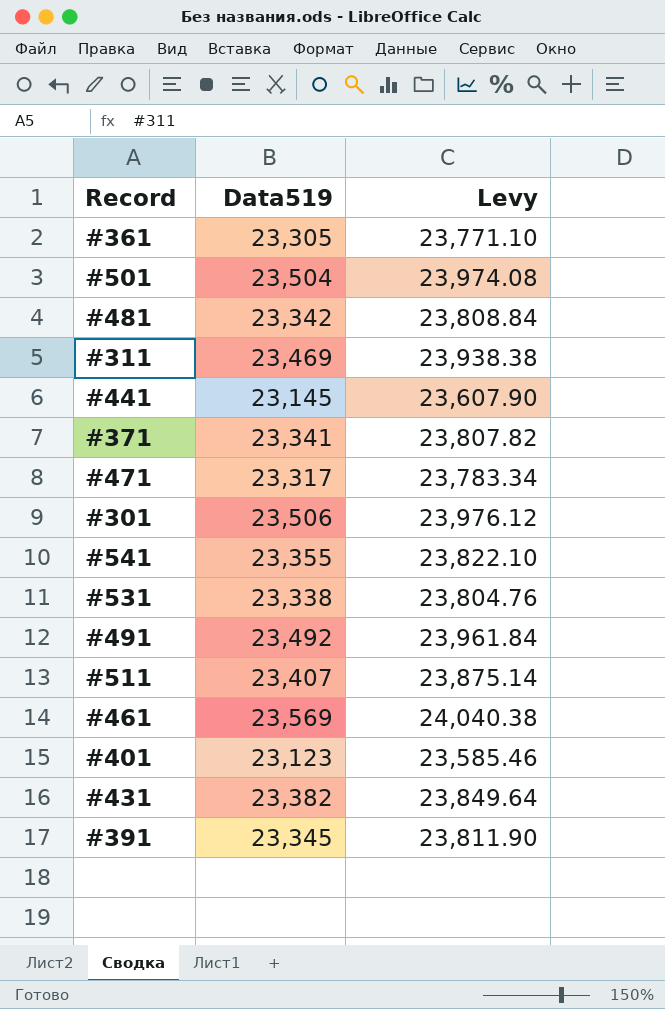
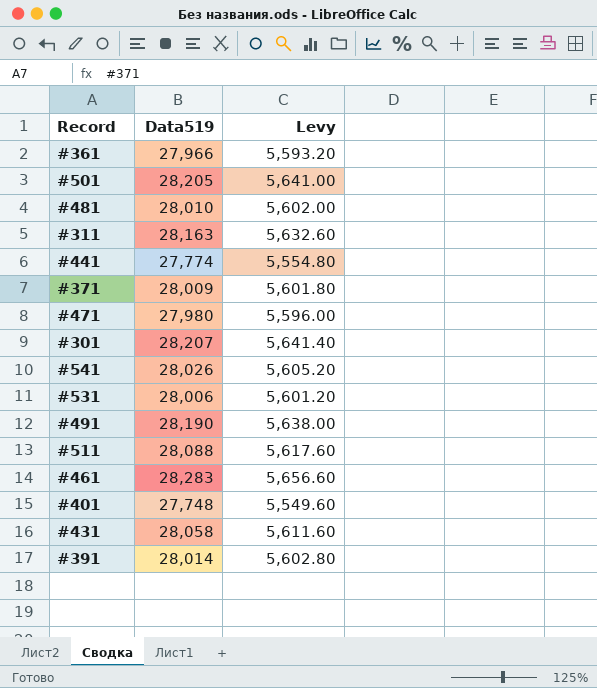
column Levy | formula: [Data519] * 1.02 -> [Data519] * 0.2
#361 | Data519: 23,305 -> 27,966
#501 | Data519: 23,504 -> 28,205
#481 | Data519: 23,342 -> 28,010
#311 | Data519: 23,469 -> 28,163
#441 | Data519: 23,145 -> 27,774
#371 | Data519: 23,341 -> 28,009
#471 | Data519: 23,317 -> 27,980
#301 | Data519: 23,506 -> 28,207
#541 | Data519: 23,355 -> 28,026
#531 | Data519: 23,338 -> 28,006
#491 | Data519: 23,492 -> 28,190
#511 | Data519: 23,407 -> 28,088
#461 | Data519: 23,569 -> 28,283
#401 | Data519: 23,123 -> 27,748
#431 | Data519: 23,382 -> 28,058
#391 | Data519: 23,345 -> 28,014

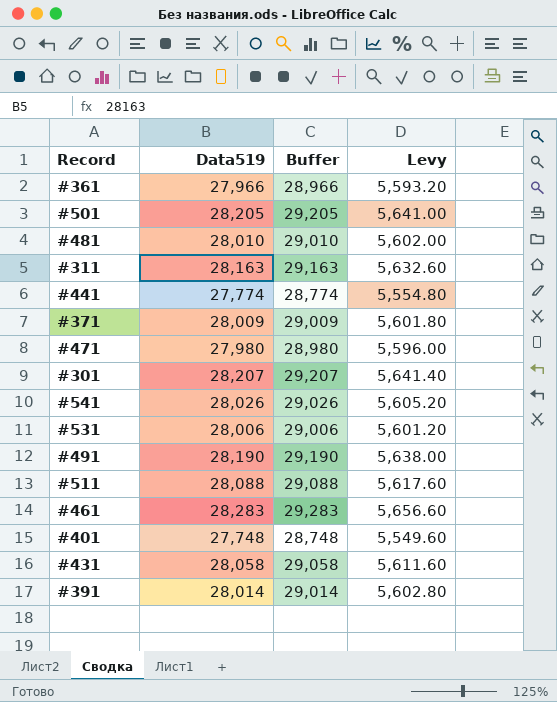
column Buffer | formula: none -> [Data519] + 1000

